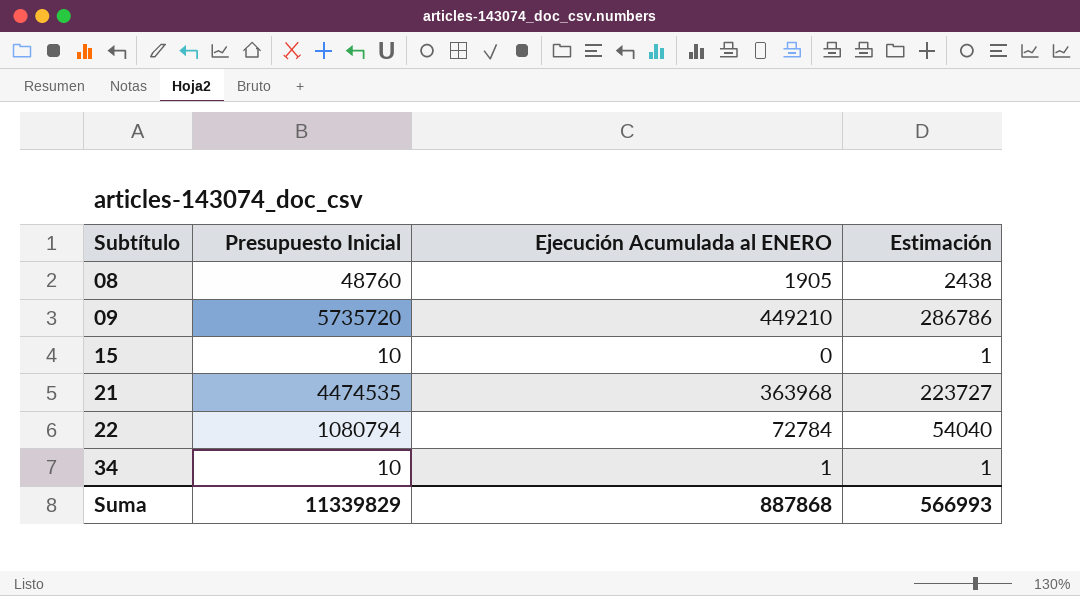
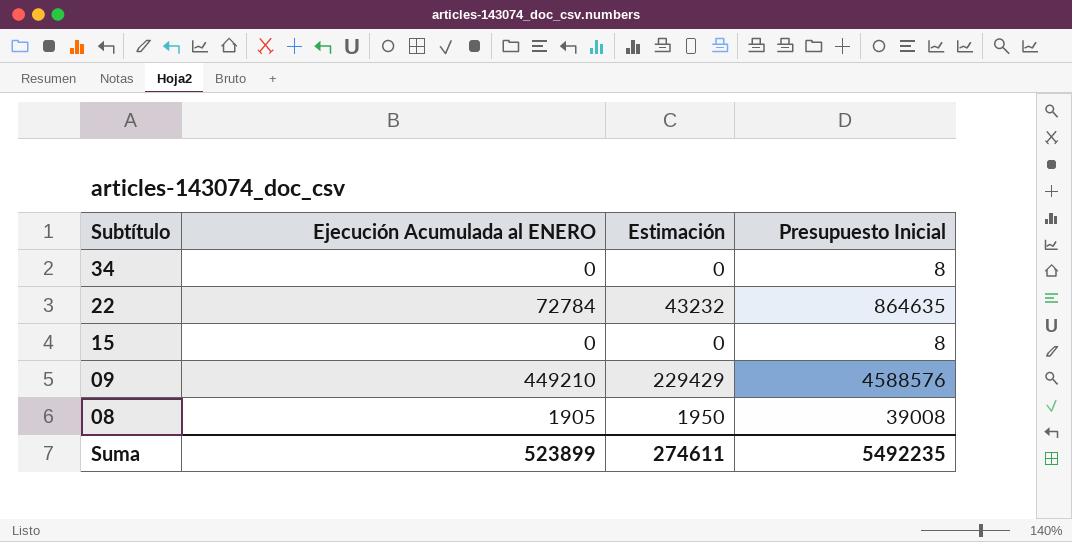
row order: Subtítulo ascending -> Subtítulo descending
column Presupuesto Inicial | position: 2 -> 4
row 21: 4474535 | 363968 | 223727 -> none
34 | Ejecución Acumulada al ENERO: 1 -> 0
34 | Estimación: 1 -> 0
34 | Presupuesto Inicial: 10 -> 8
22 | Estimación: 54040 -> 43232
22 | Presupuesto Inicial: 1080794 -> 864635
15 | Estimación: 1 -> 0
15 | Presupuesto Inicial: 10 -> 8
09 | Estimación: 286786 -> 229429
09 | Presupuesto Inicial: 5735720 -> 4588576
08 | Estimación: 2438 -> 1950
08 | Presupuesto Inicial: 48760 -> 39008
Suma | Ejecución Acumulada al ENERO: 887868 -> 523899
Suma | Estimación: 566993 -> 274611
Suma | Presupuesto Inicial: 11339829 -> 5492235

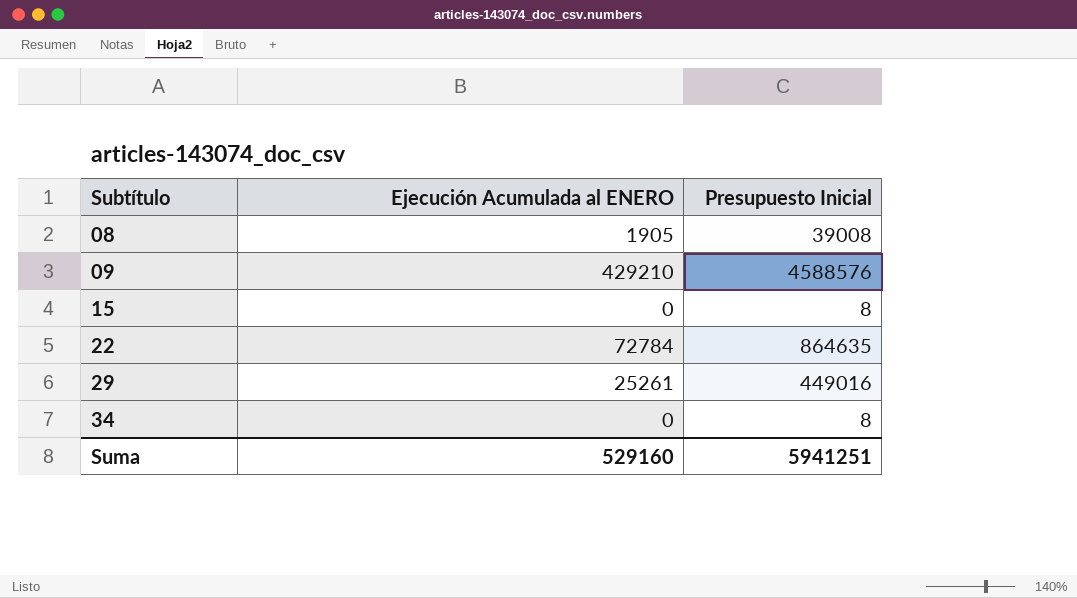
row order: Subtítulo descending -> Subtítulo ascending
column Estimación | formula: [Presupuesto Inicial] * 0,05 -> none
09 | Ejecución Acumulada al ENERO: 449210 -> 429210
row 29: none -> 25261 | 449016
Suma | Ejecución Acumulada al ENERO: 523899 -> 529160
Suma | Presupuesto Inicial: 5492235 -> 5941251

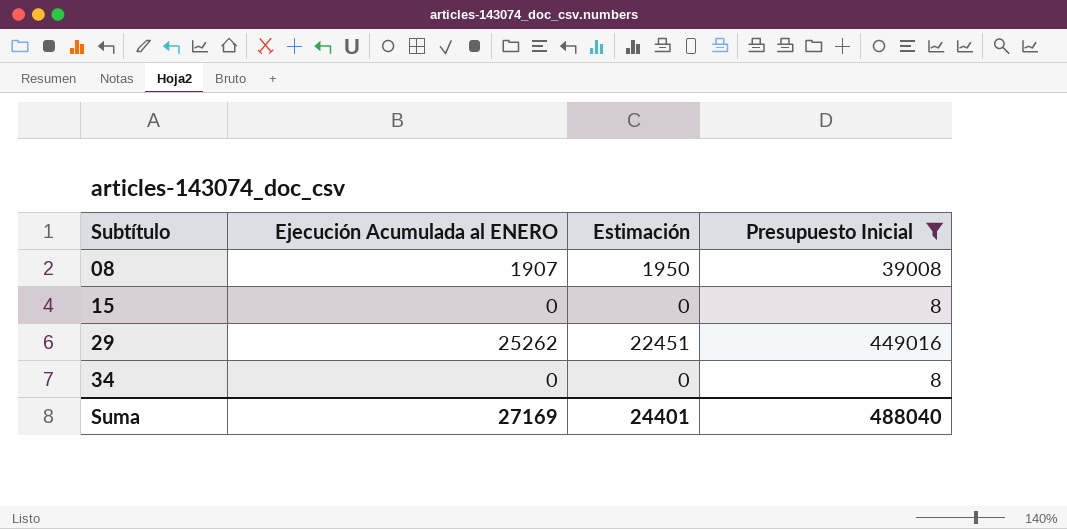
filter: none -> Presupuesto Inicial <= 449016
column Estimación | formula: none -> [Presupuesto Inicial] * 0,05
08 | Ejecución Acumulada al ENERO: 1905 -> 1907
29 | Ejecución Acumulada al ENERO: 25261 -> 25262
Suma | Ejecución Acumulada al ENERO: 529160 -> 27169
Suma | Presupuesto Inicial: 5941251 -> 488040

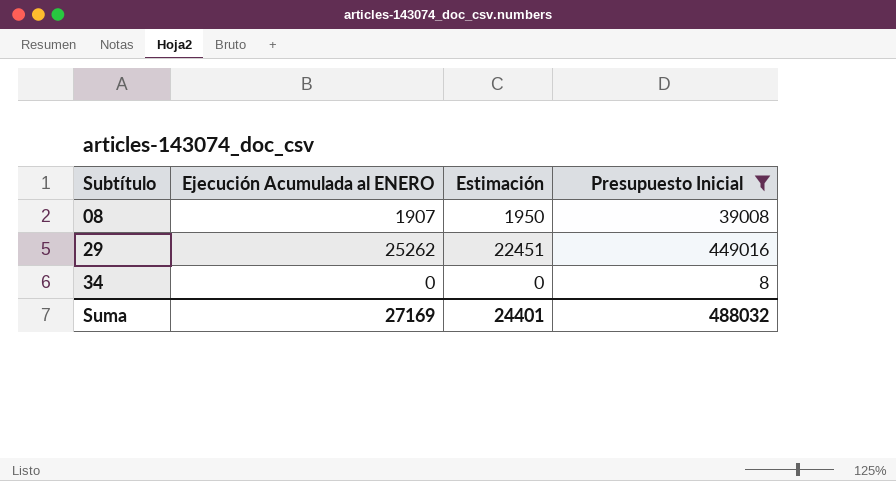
row 15: 0 | 0 | 8 -> none
Suma | Presupuesto Inicial: 488040 -> 488032

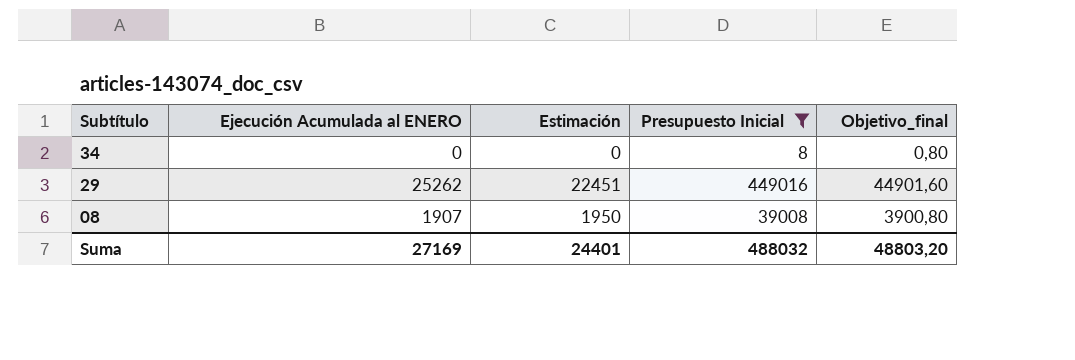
row order: Subtítulo ascending -> Subtítulo descending
column Objetivo_final | formula: none -> [Presupuesto Inicial] * 0,1

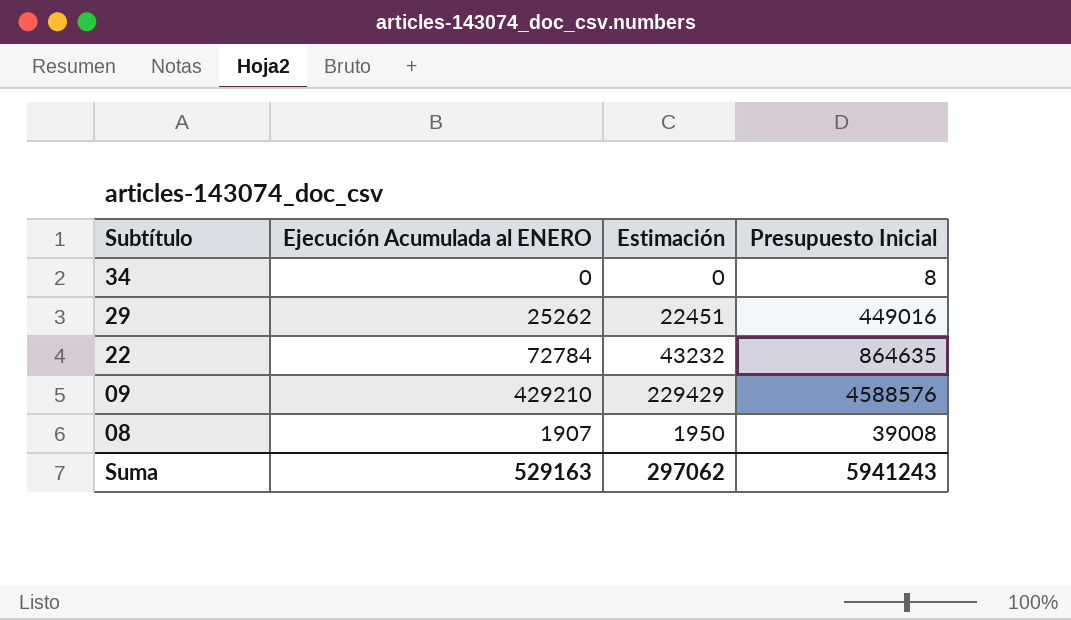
filter: Presupuesto Inicial <= 449016 -> none
column Objetivo_final | formula: [Presupuesto Inicial] * 0,1 -> none
Suma | Ejecución Acumulada al ENERO: 27169 -> 529163
Suma | Estimación: 24401 -> 297062
Suma | Presupuesto Inicial: 488032 -> 5941243

